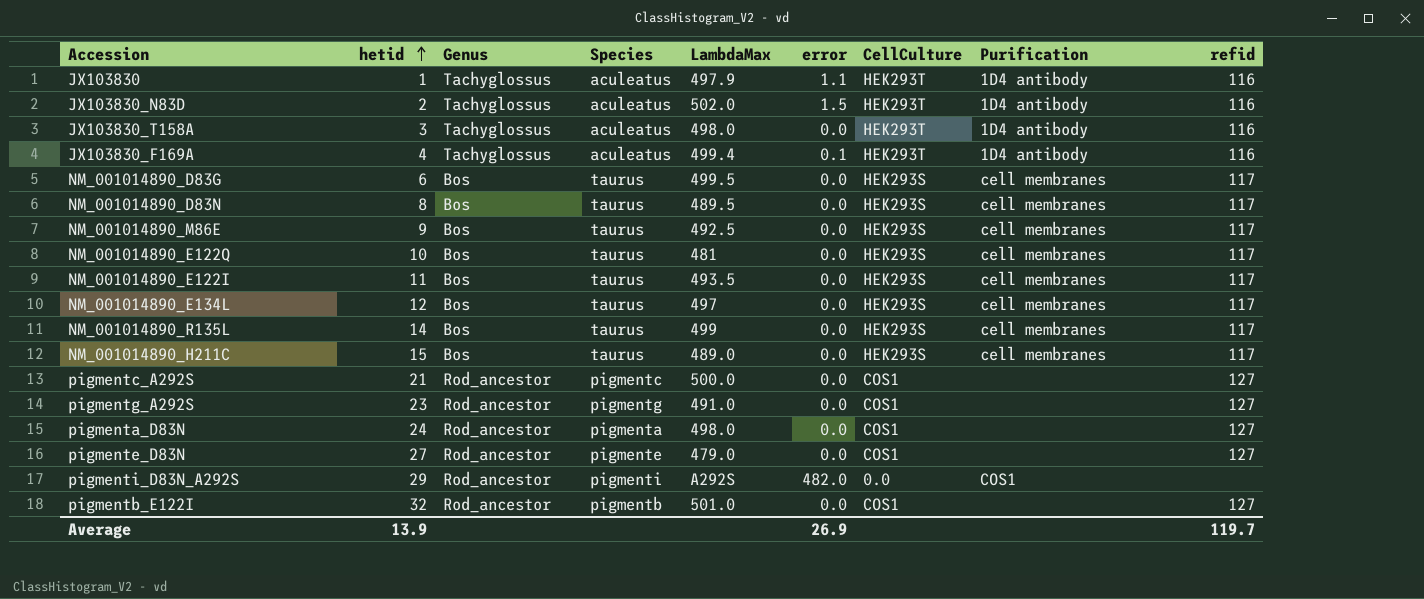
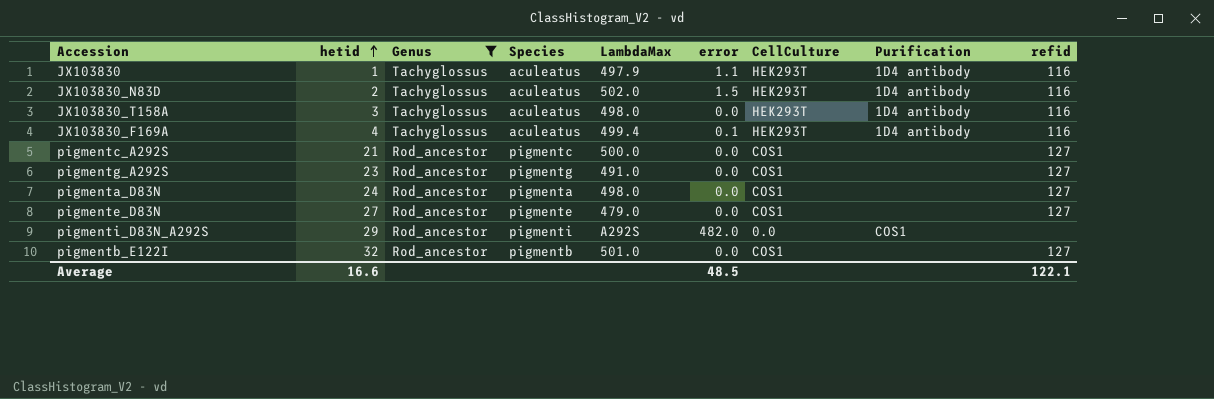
filter: none -> Genus != Bos
Average | hetid: 13.9 -> 16.6
Average | error: 26.9 -> 48.5
Average | refid: 119.7 -> 122.1

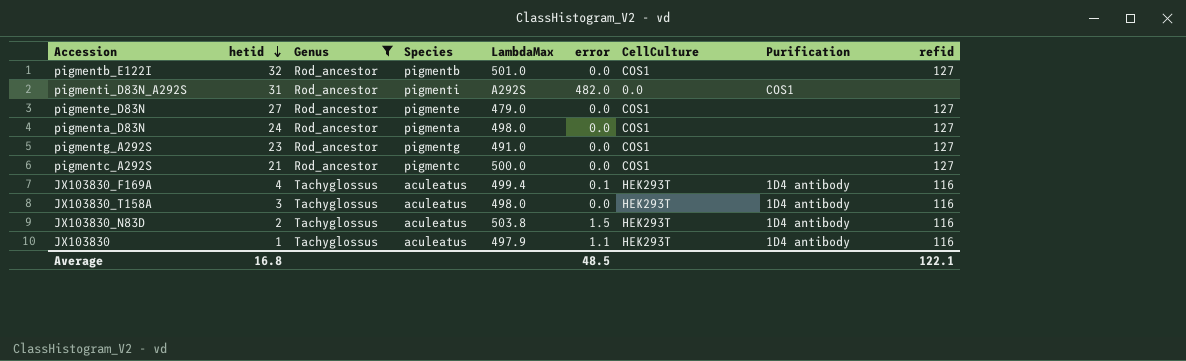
row order: hetid ascending -> hetid descending
pigmenti_D83N_A292S | hetid: 29 -> 31
JX103830_N83D | LambdaMax: 502.0 -> 503.8
Average | hetid: 16.6 -> 16.8

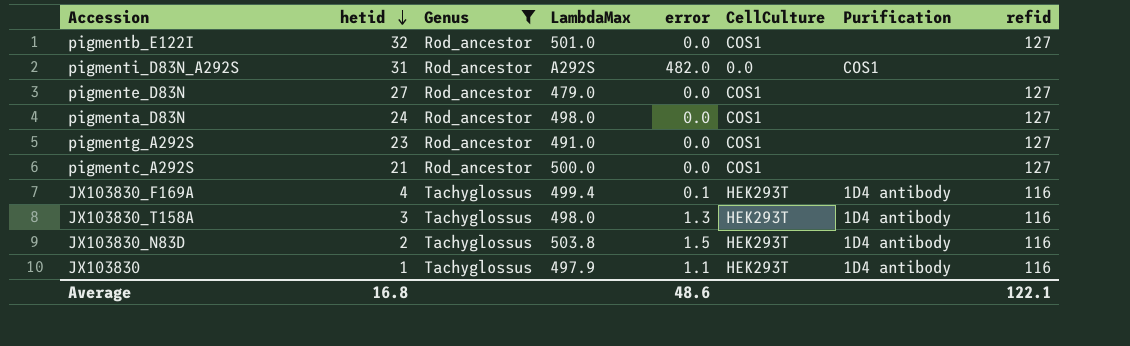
column Species | position: 4 -> none
JX103830_T158A | error: 0.0 -> 1.3
Average | error: 48.5 -> 48.6

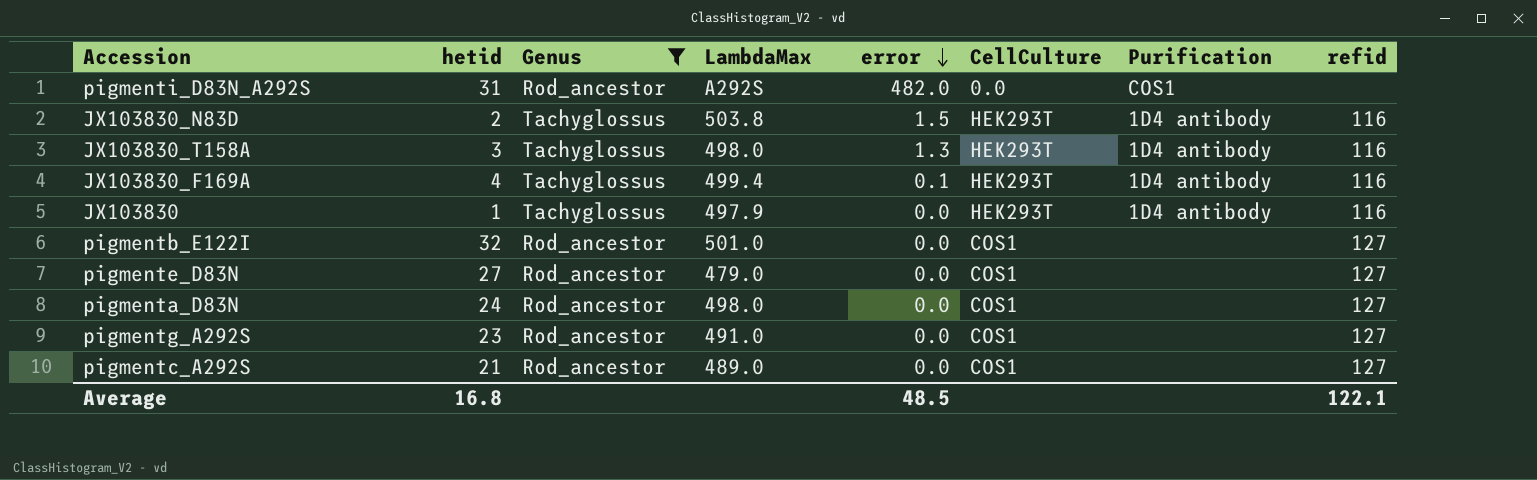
row order: hetid descending -> error descending
JX103830 | error: 1.1 -> 0.0
pigmentc_A292S | LambdaMax: 500.0 -> 489.0
Average | error: 48.6 -> 48.5

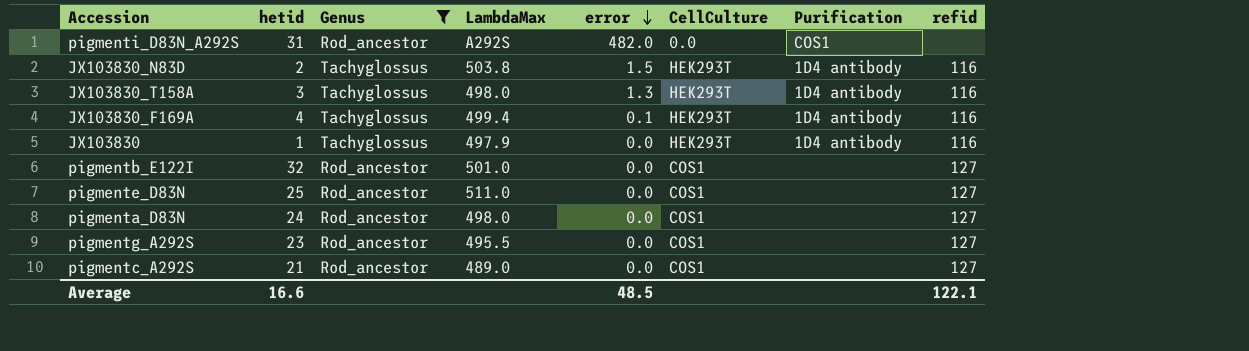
pigmente_D83N | hetid: 27 -> 25
pigmente_D83N | LambdaMax: 479.0 -> 511.0
pigmentg_A292S | LambdaMax: 491.0 -> 495.5
Average | hetid: 16.8 -> 16.6

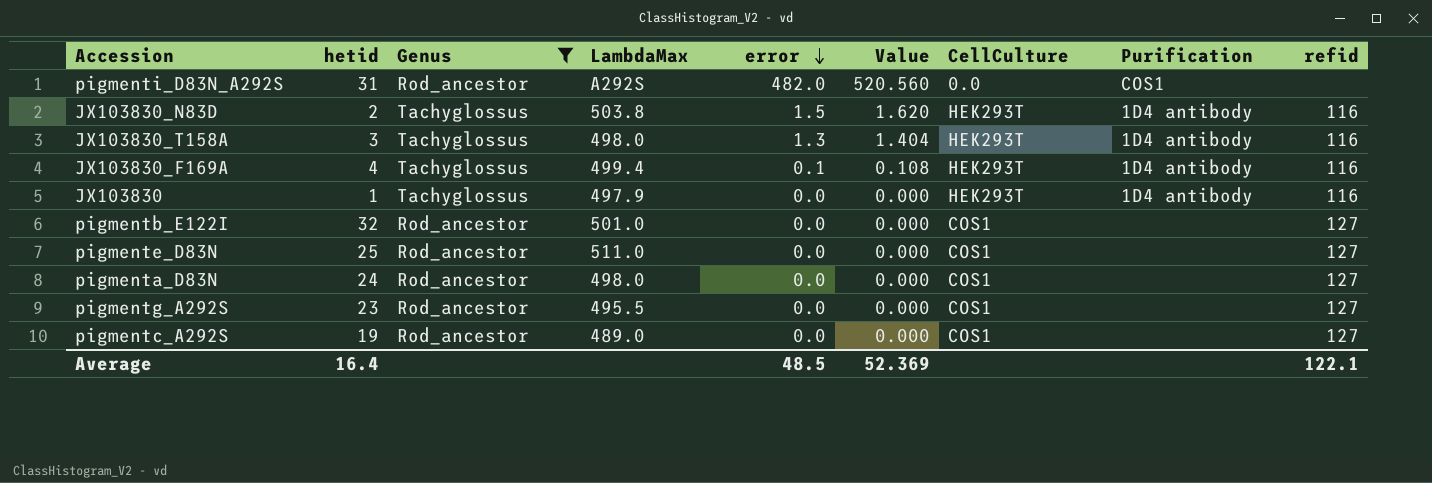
column Value | formula: none -> [error] * 1.08
pigmentc_A292S | hetid: 21 -> 19
Average | hetid: 16.6 -> 16.4

